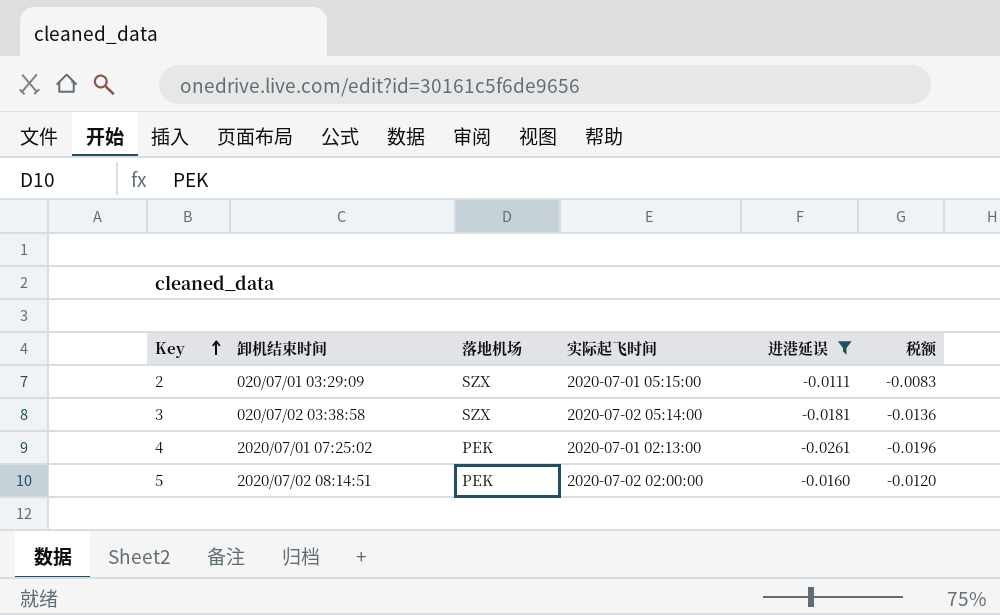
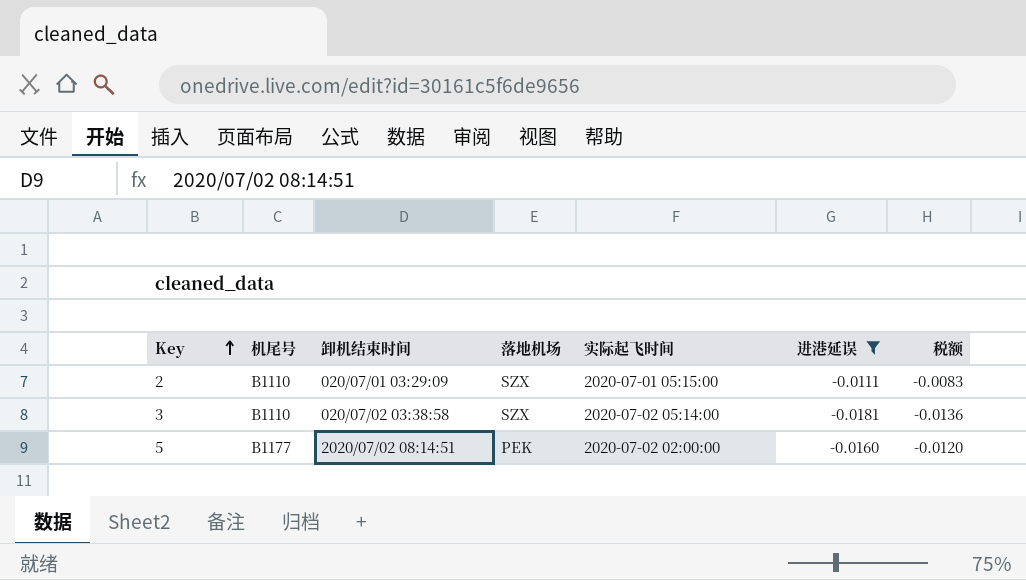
column 机尾号 | position: none -> 2
row 4: 2020/07/01 07:25:02 | PEK | 2020-07-01 02:13:00 | -0.0261 | -0.0196 -> none

